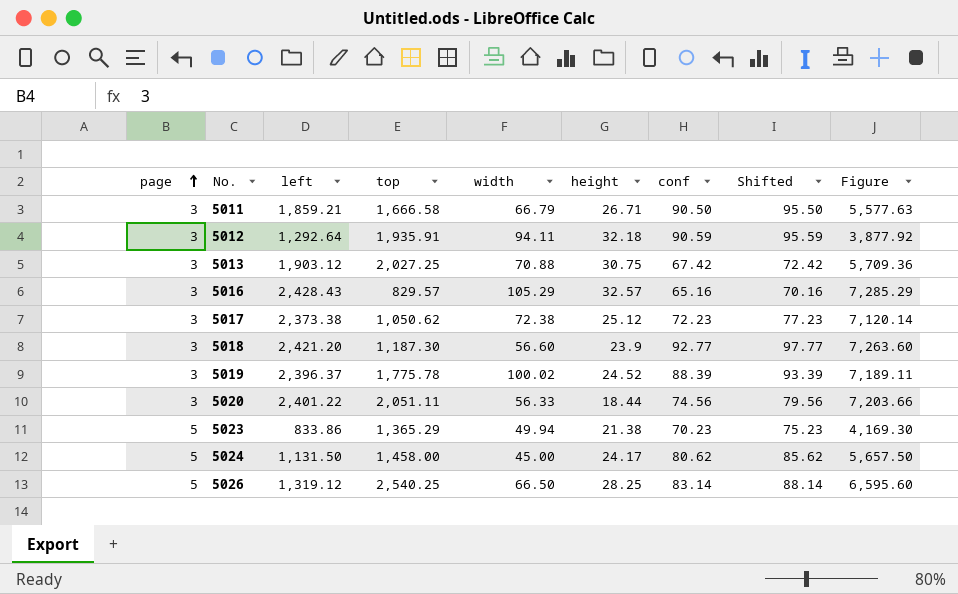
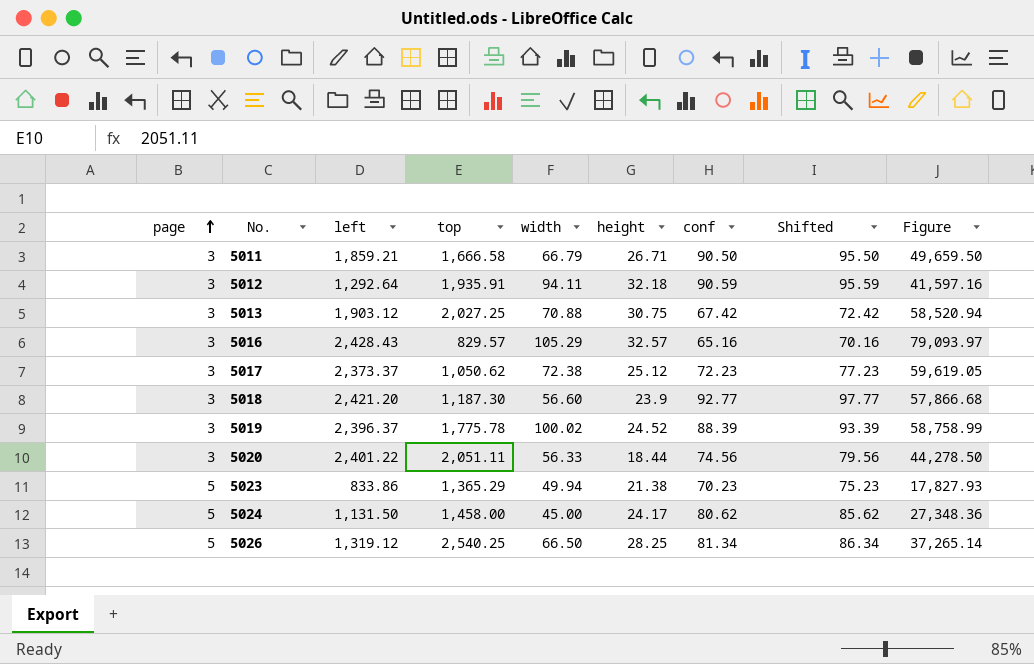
column Figure | formula: [page] * [left] -> [left] * [height]
5017 | left: 2,373.38 -> 2,373.37
5026 | conf: 83.14 -> 81.34
5026 | Shifted: 88.14 -> 86.34

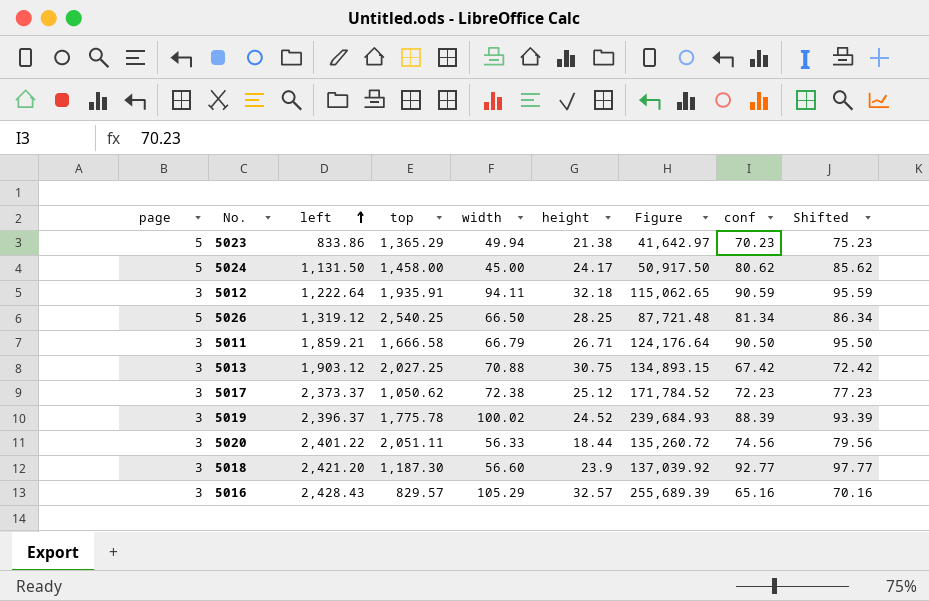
row order: page ascending -> left ascending
column Figure | formula: [left] * [height] -> [left] * [width]
column Figure | position: 9 -> 7
5012 | left: 1,292.64 -> 1,222.64

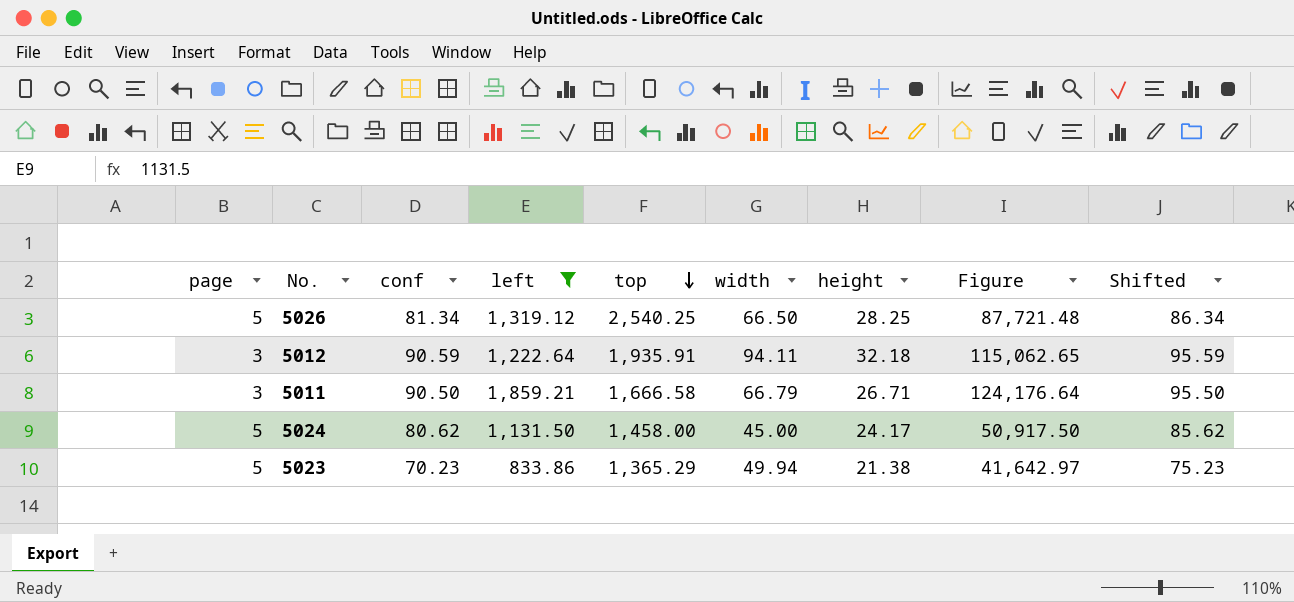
filter: none -> left <= 1,859.21
row order: left ascending -> top descending
column conf | position: 8 -> 3

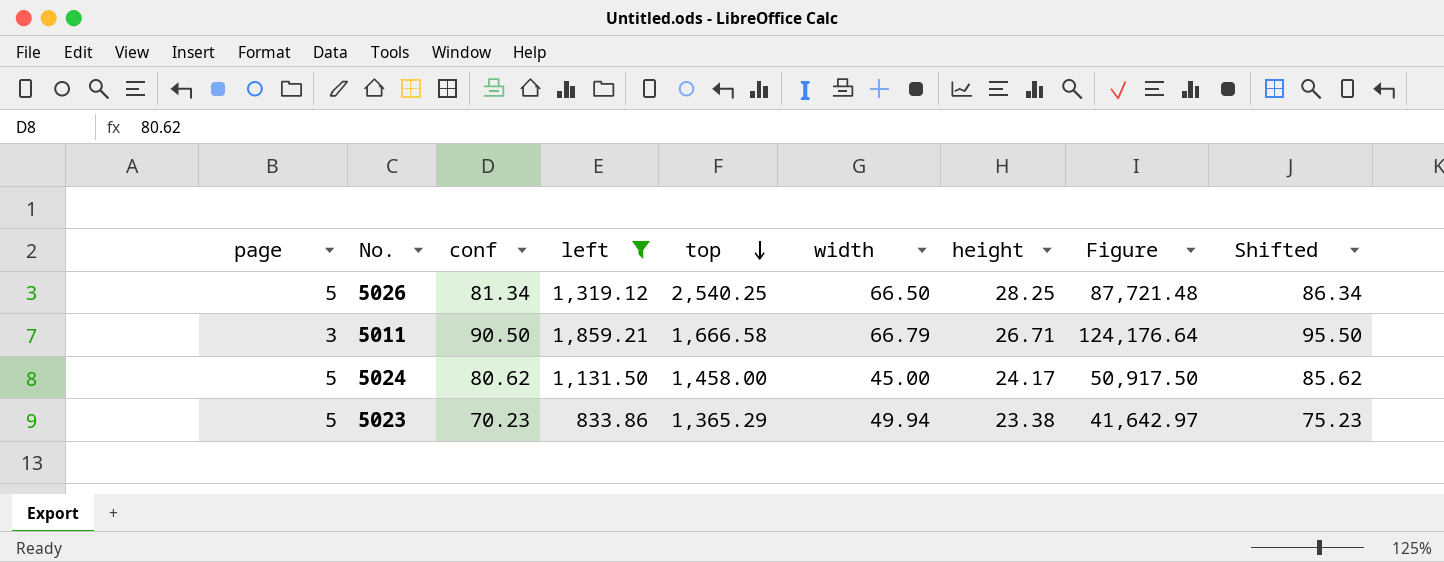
row 5012: 3 | 90.59 | 1,222.64 | 1,935.91 | 94.11 | 32.18 | 115,062.65 | 95.59 -> none
5023 | height: 21.38 -> 23.38

